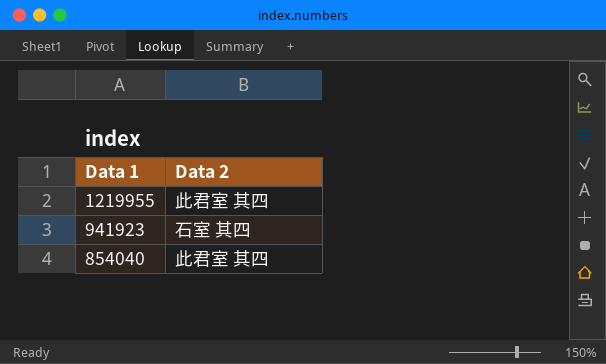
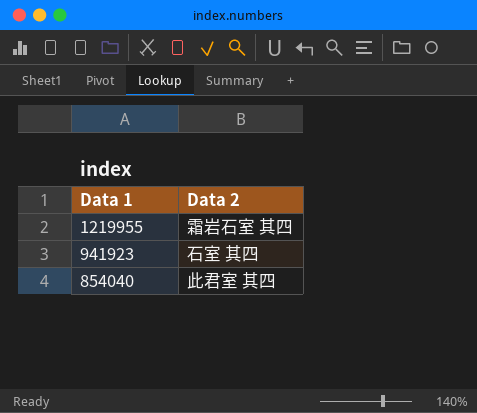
1219955 | Data 2: 此君室 其四 -> 霜岩石室 其四

